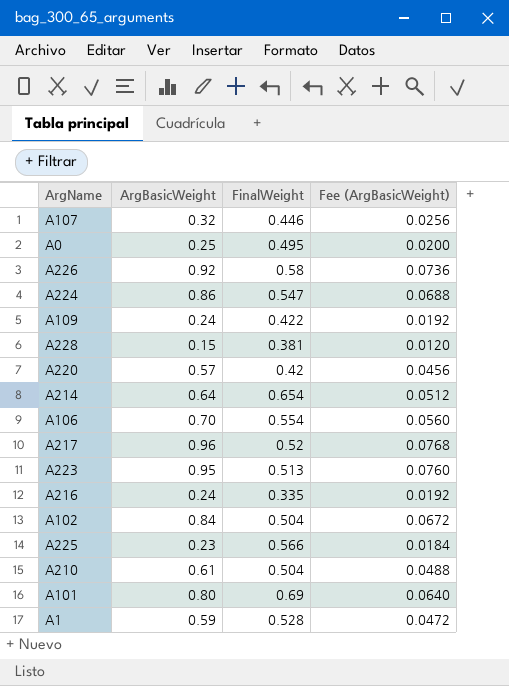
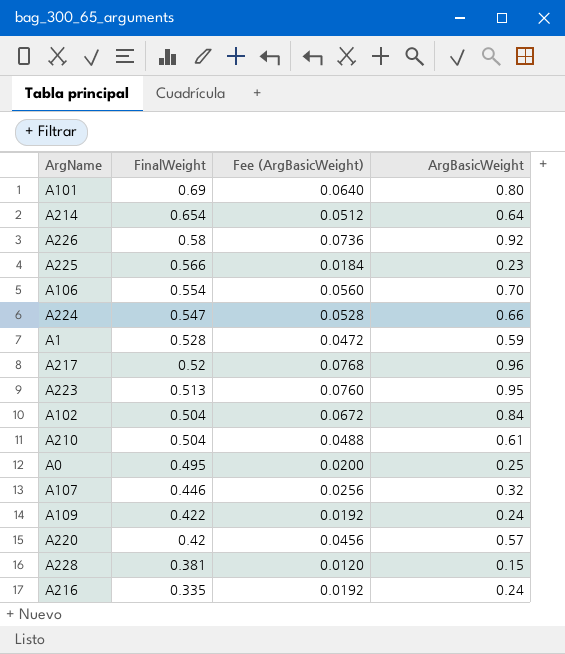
row order: none -> FinalWeight descending
column ArgBasicWeight | position: 2 -> 4
A224 | Fee (ArgBasicWeight): 0.0688 -> 0.0528
A224 | ArgBasicWeight: 0.86 -> 0.66

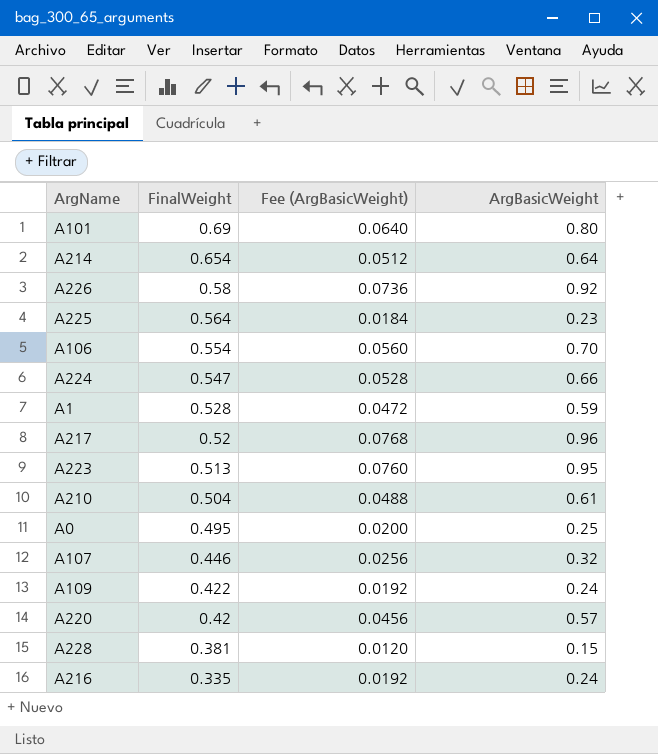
row A102: 0.504 | 0.0672 | 0.84 -> none
A225 | FinalWeight: 0.566 -> 0.564

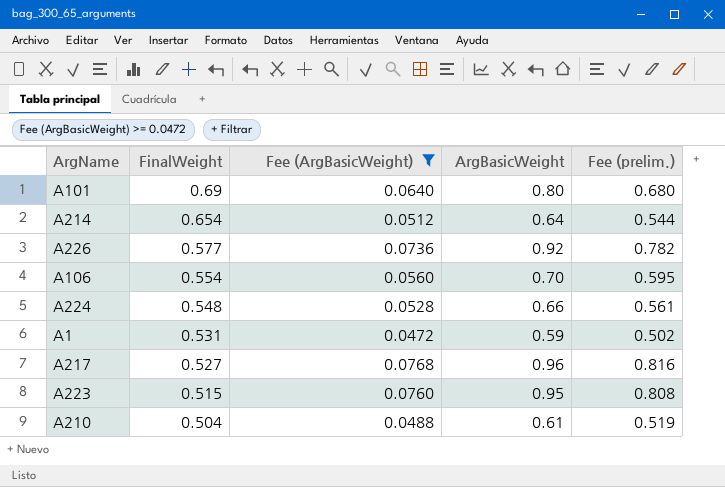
filter: none -> Fee (ArgBasicWeight) >= 0.0472
column Fee (prelim.) | formula: none -> [ArgBasicWeight] * 0.85
A226 | FinalWeight: 0.58 -> 0.577
A224 | FinalWeight: 0.547 -> 0.548
A1 | FinalWeight: 0.528 -> 0.531
A217 | FinalWeight: 0.52 -> 0.527
A223 | FinalWeight: 0.513 -> 0.515

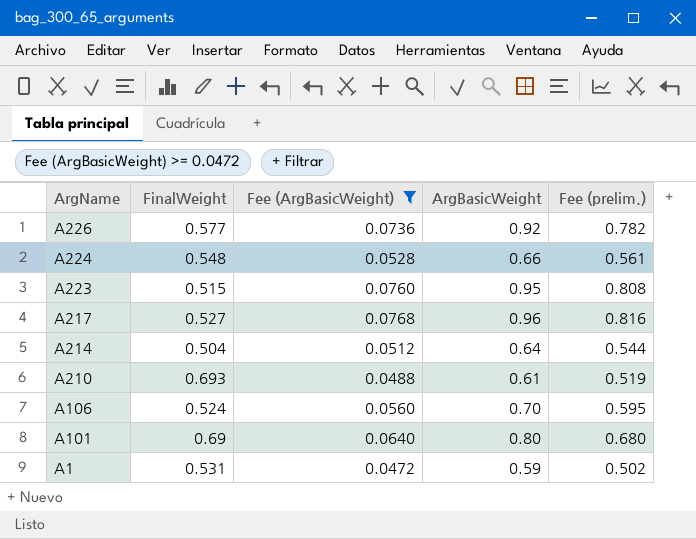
row order: FinalWeight descending -> ArgName descending
A214 | FinalWeight: 0.654 -> 0.504
A210 | FinalWeight: 0.504 -> 0.693
A106 | FinalWeight: 0.554 -> 0.524

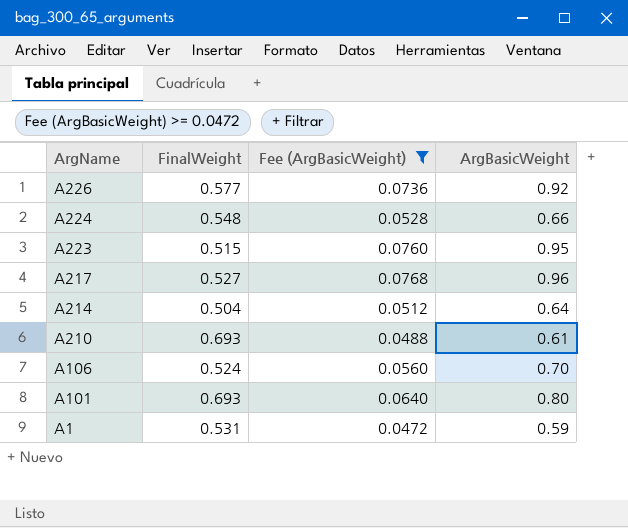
column Fee (prelim.) | formula: [ArgBasicWeight] * 0.85 -> none
A101 | FinalWeight: 0.69 -> 0.693

